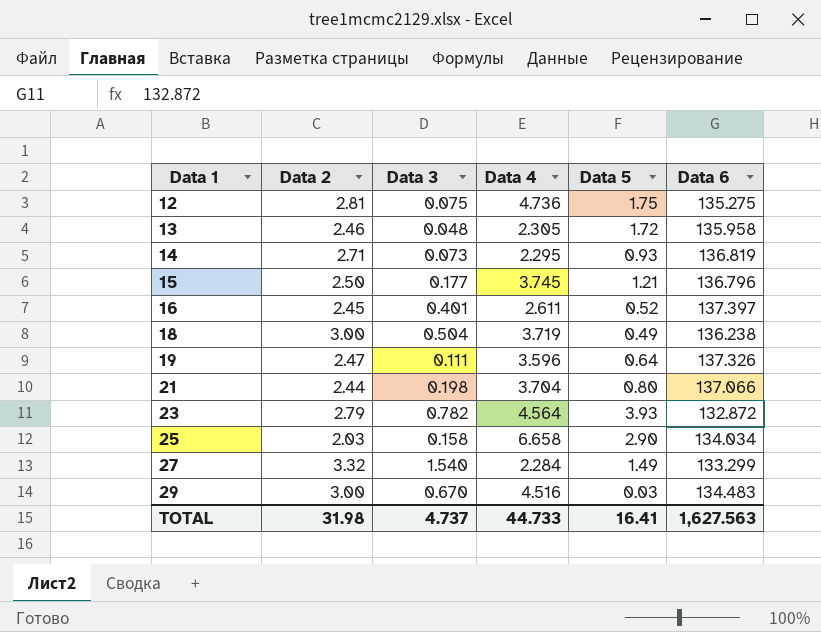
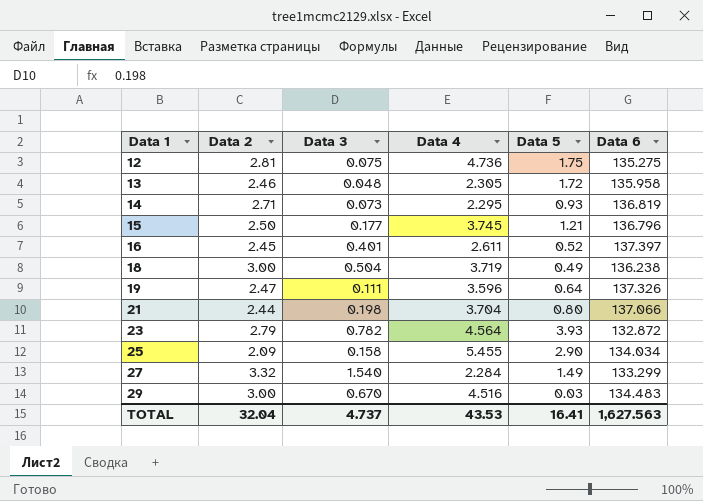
25 | Data 2: 2.03 -> 2.09
25 | Data 4: 6.658 -> 5.455
TOTAL | Data 2: 31.98 -> 32.04
TOTAL | Data 4: 44.733 -> 43.53

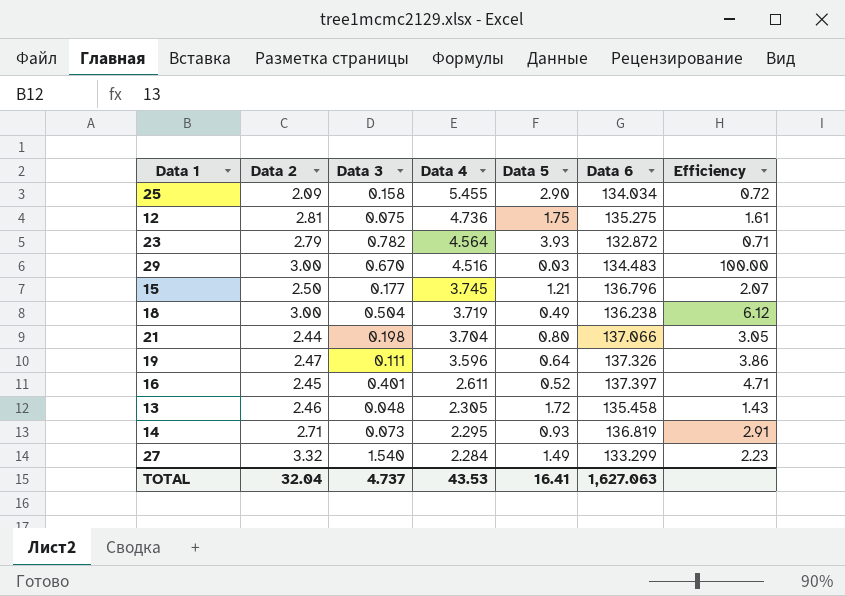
row order: Data 1 ascending -> Data 4 descending
column Efficiency | formula: none -> [Data 2] / [Data 5]
13 | Data 6: 135.958 -> 135.458
TOTAL | Data 6: 1,627.563 -> 1,627.063

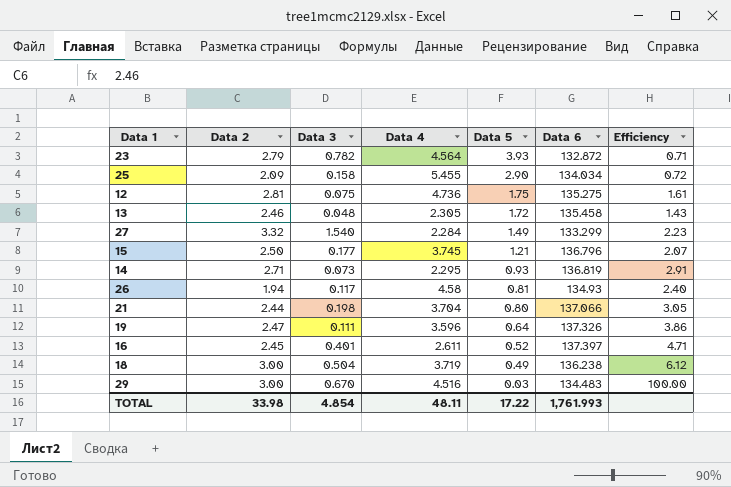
row order: Data 4 descending -> Data 5 descending
row 26: none -> 1.94 | 0.117 | 4.58 | 0.81 | 134.93 | 2.40
TOTAL | Data 2: 32.04 -> 33.98
TOTAL | Data 3: 4.737 -> 4.854
TOTAL | Data 4: 43.53 -> 48.11
TOTAL | Data 5: 16.41 -> 17.22
TOTAL | Data 6: 1,627.063 -> 1,761.993

